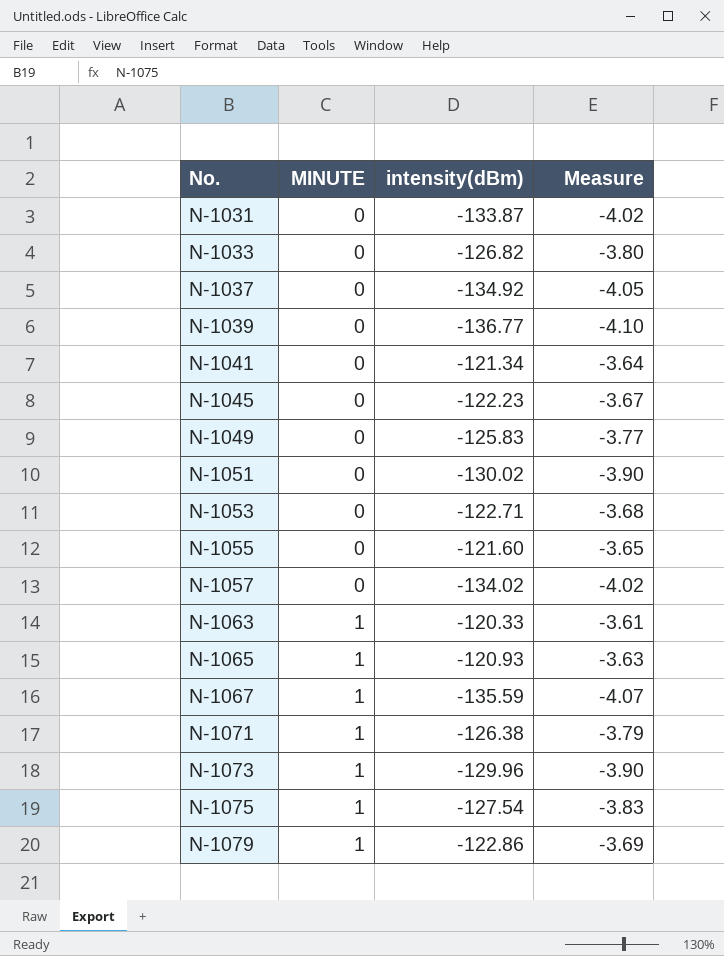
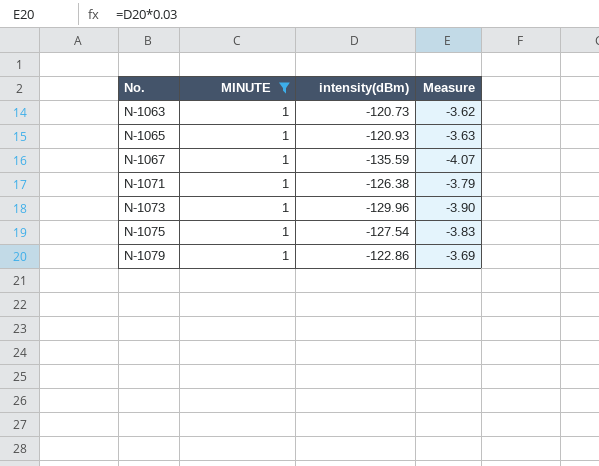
filter: none -> MINUTE = 1
N-1063 | intensity(dBm): -120.33 -> -120.73
N-1063 | Measure: -3.61 -> -3.62

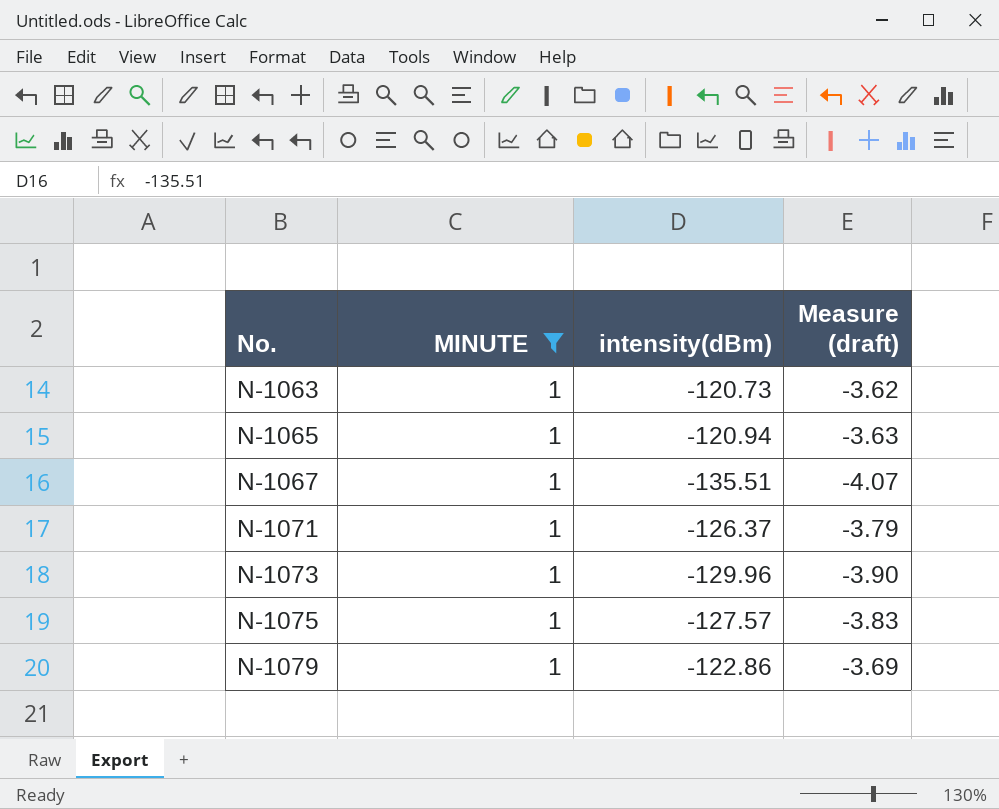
column name: Measure -> Measure (draft)
N-1065 | intensity(dBm): -120.93 -> -120.94
N-1067 | intensity(dBm): -135.59 -> -135.51
N-1071 | intensity(dBm): -126.38 -> -126.37
N-1075 | intensity(dBm): -127.54 -> -127.57

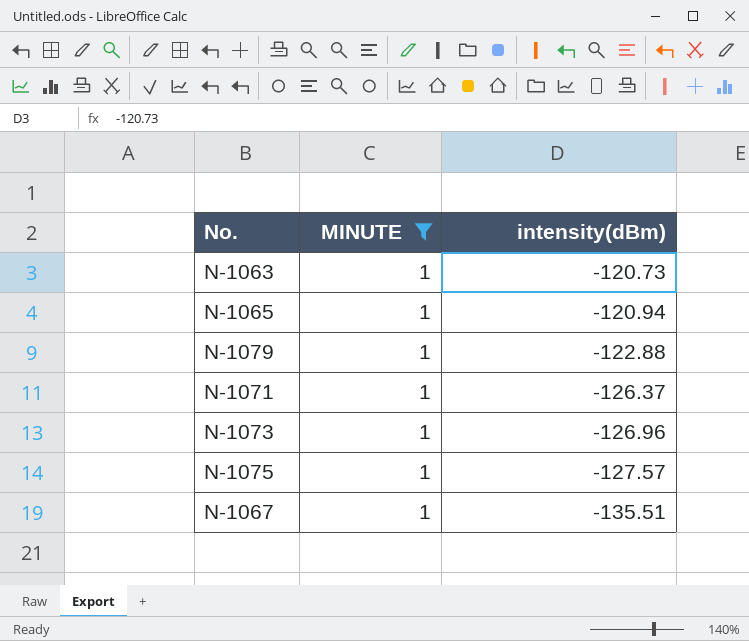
row order: No. ascending -> intensity(dBm) descending
column Measure (draft) | formula: [intensity(dBm)] * 0.03 -> none
N-1079 | intensity(dBm): -122.86 -> -122.88
N-1073 | intensity(dBm): -129.96 -> -126.96

